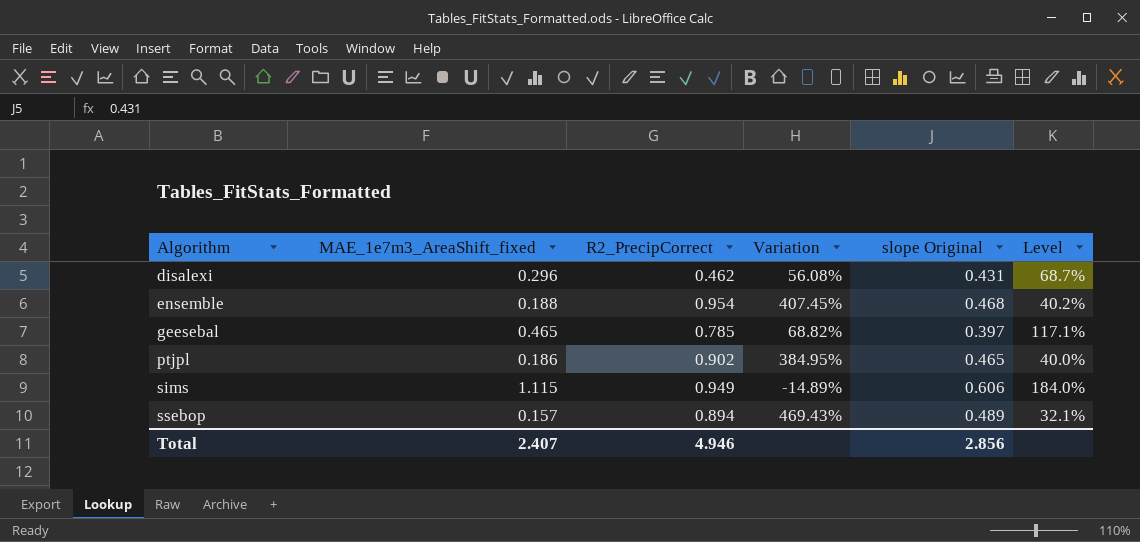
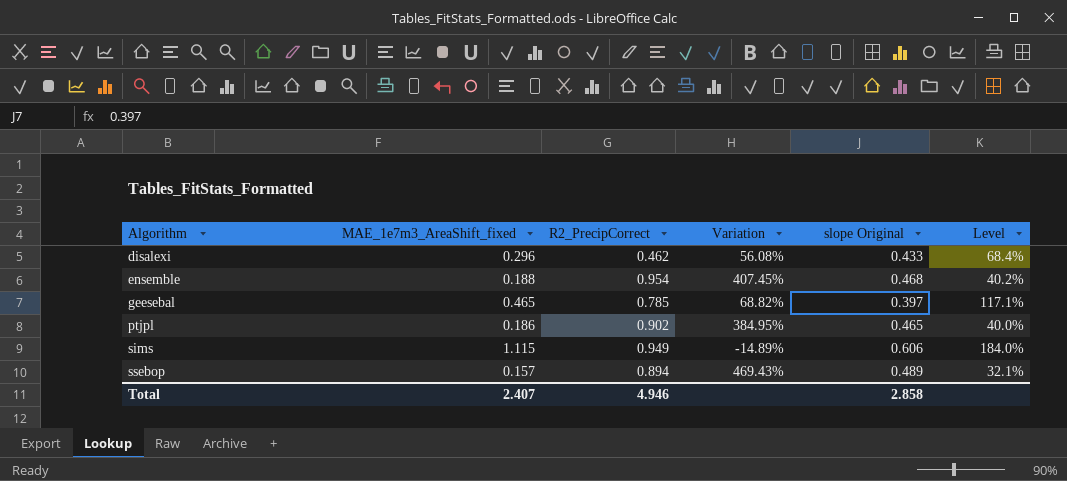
disalexi | slope Original: 0.431 -> 0.433
disalexi | Level: 68.7% -> 68.4%
Total | slope Original: 2.856 -> 2.858

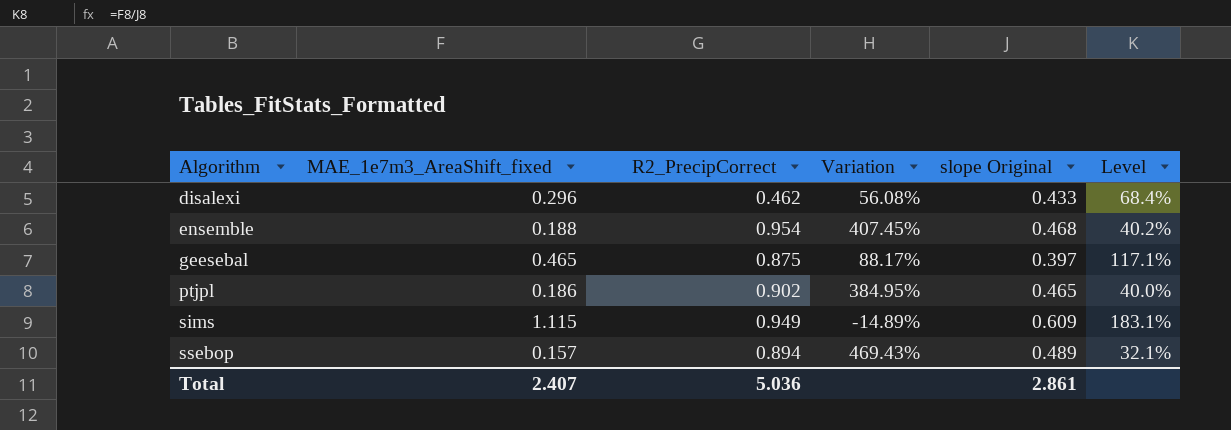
geesebal | R2_PrecipCorrect: 0.785 -> 0.875
geesebal | Variation: 68.82% -> 88.17%
sims | slope Original: 0.606 -> 0.609
sims | Level: 184.0% -> 183.1%
Total | R2_PrecipCorrect: 4.946 -> 5.036
Total | slope Original: 2.858 -> 2.861

